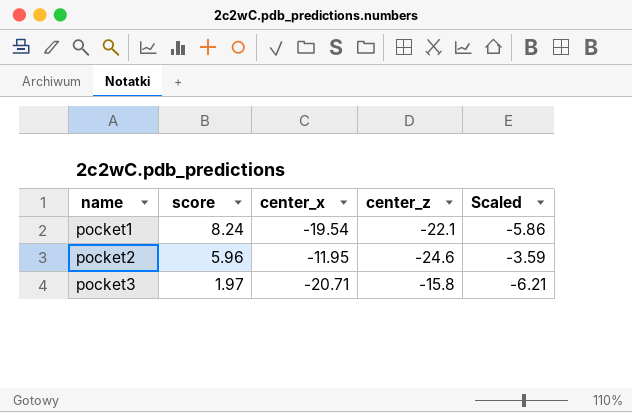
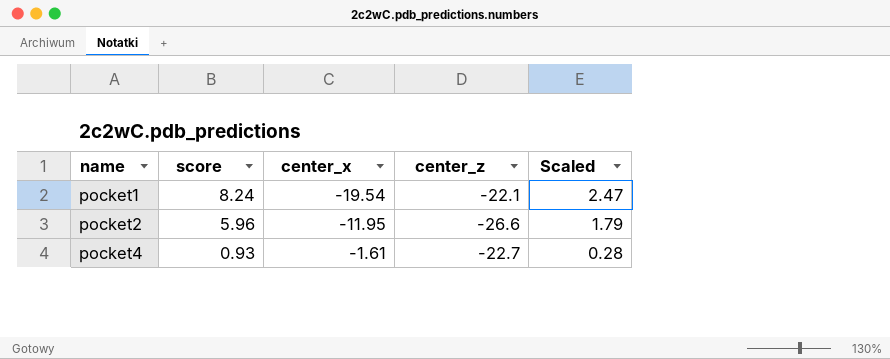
column Scaled | formula: [center_x] * 0.3 -> [score] * 0.3
row pocket3: 1.97 | -20.71 | -15.8 | -6.21 -> none
pocket2 | center_z: -24.6 -> -26.6
row pocket4: none -> 0.93 | -1.61 | -22.7 | 0.28

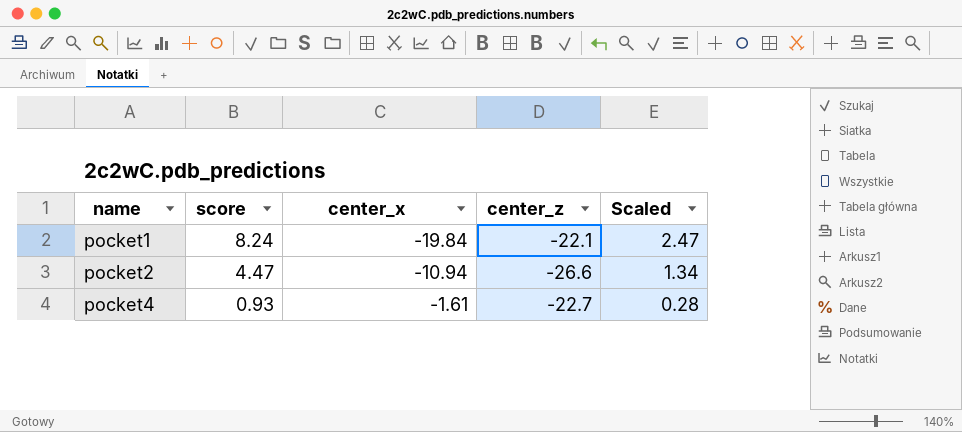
pocket1 | center_x: -19.54 -> -19.84
pocket2 | score: 5.96 -> 4.47
pocket2 | center_x: -11.95 -> -10.94
pocket2 | Scaled: 1.79 -> 1.34

